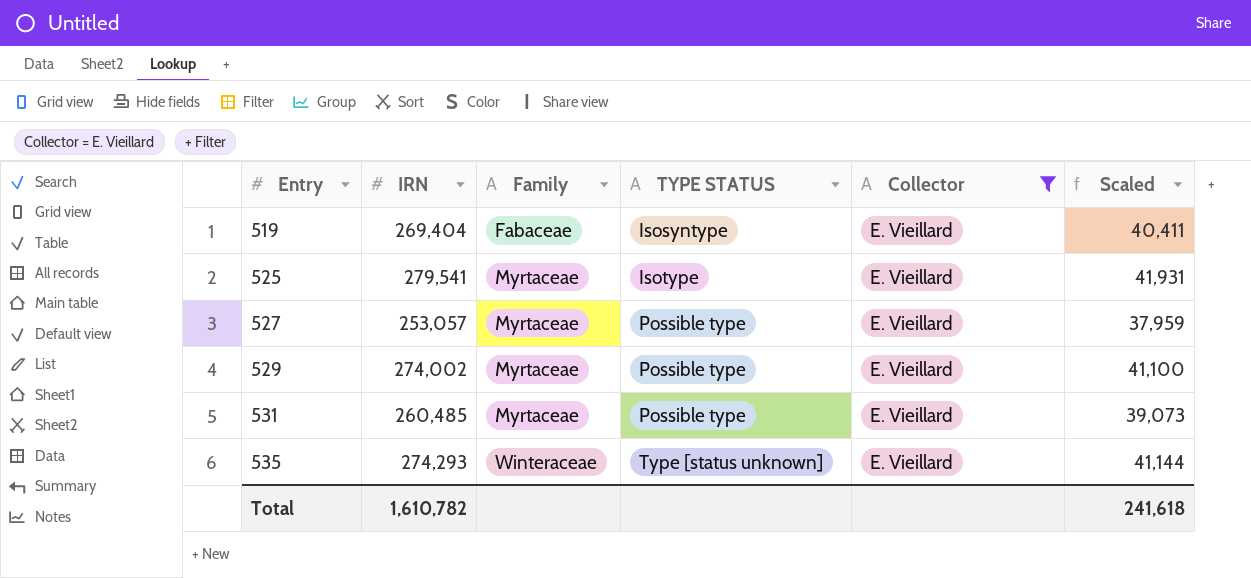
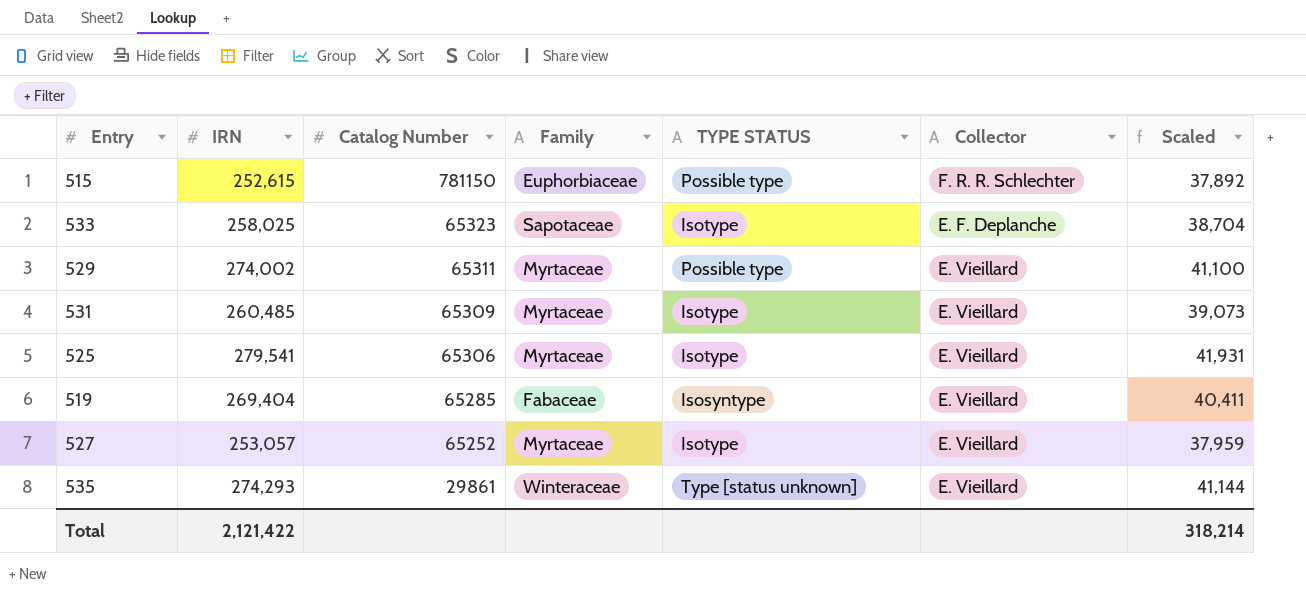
filter: Collector = E. Vieillard -> none
row order: Entry ascending -> Catalog Number descending
column Catalog Number | position: none -> 3
531 | TYPE STATUS: Possible type -> Isotype
527 | TYPE STATUS: Possible type -> Isotype
Total | IRN: 1,610,782 -> 2,121,422
Total | Scaled: 241,618 -> 318,214

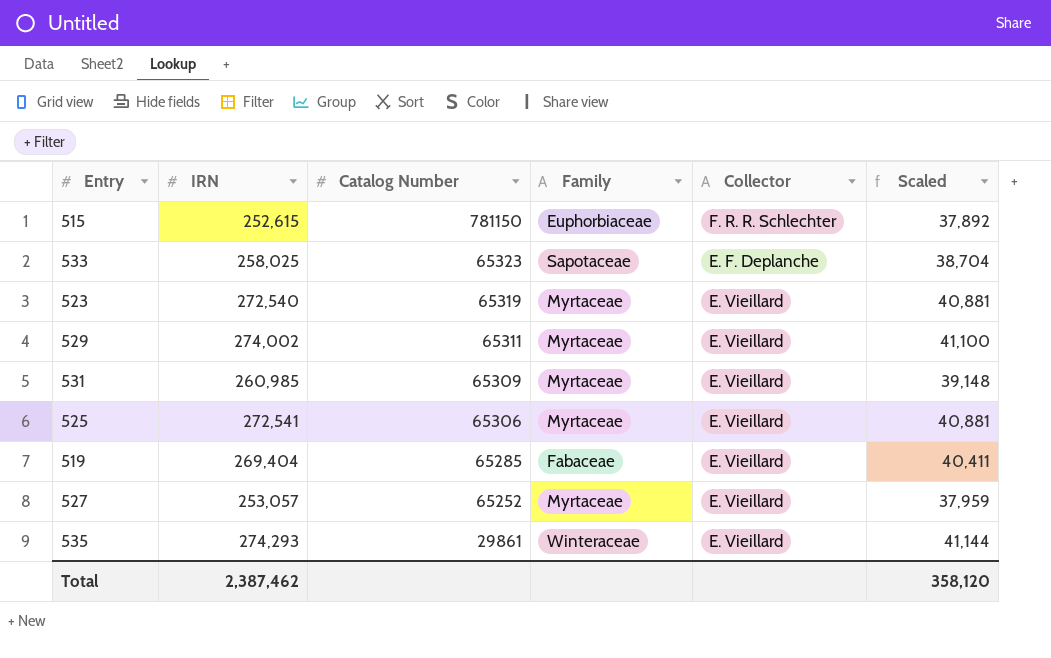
column TYPE STATUS | position: 5 -> none
row 523: none -> 272,540 | 65319 | Myrtaceae | E. Vieillard | 40,881
531 | IRN: 260,485 -> 260,985
531 | Scaled: 39,073 -> 39,148
525 | IRN: 279,541 -> 272,541
525 | Scaled: 41,931 -> 40,881
Total | IRN: 2,121,422 -> 2,387,462
Total | Scaled: 318,214 -> 358,120

